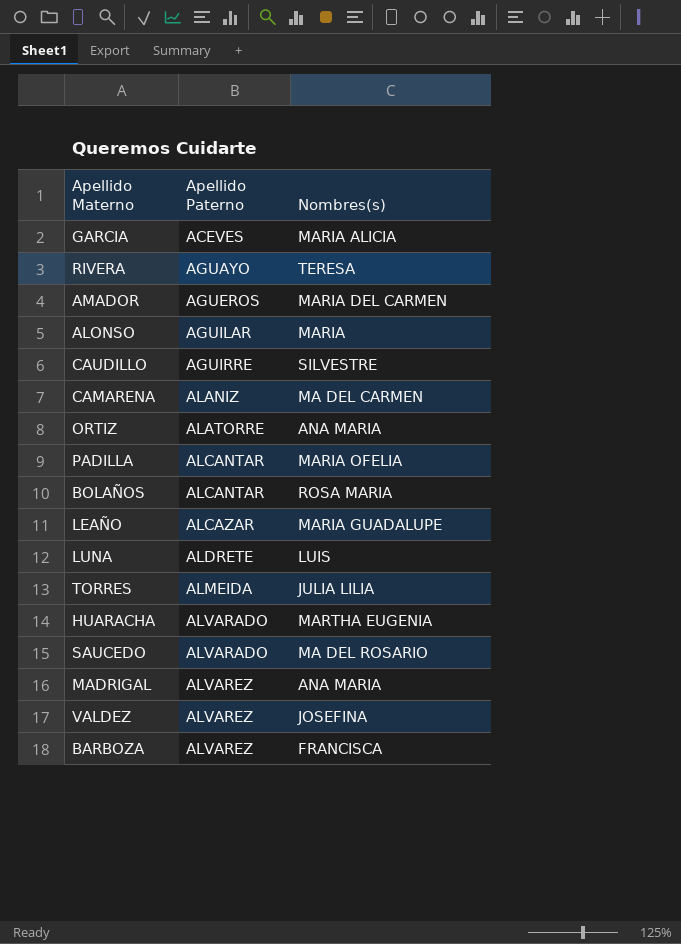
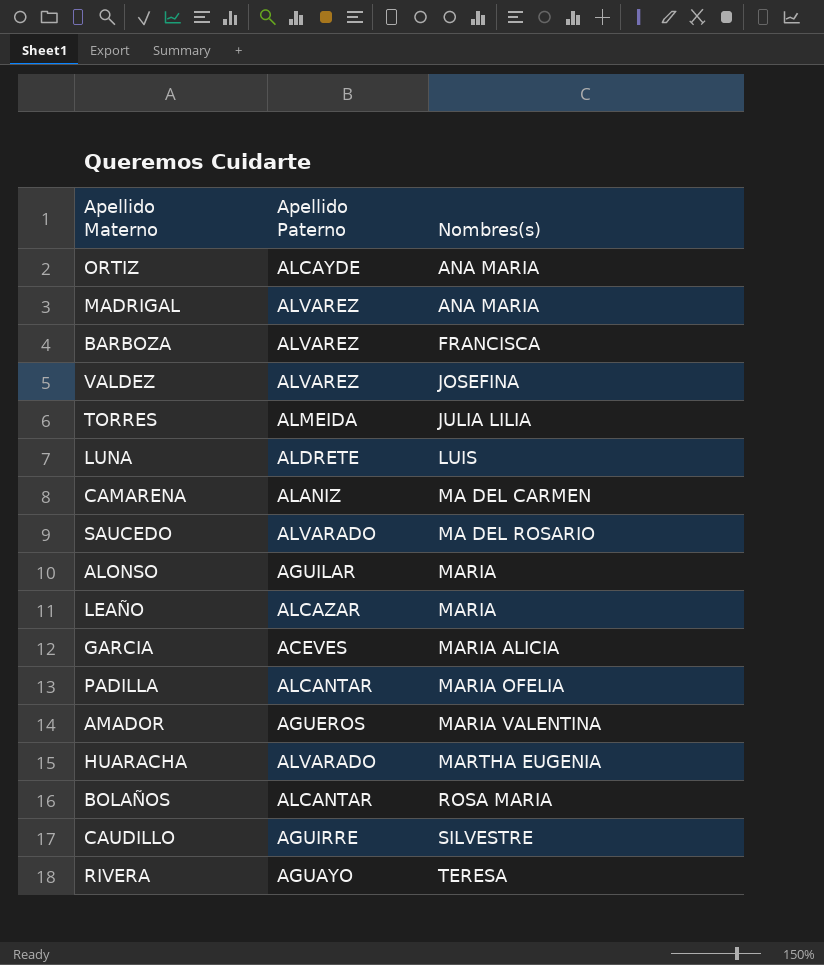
row order: Apellido Paterno ascending -> Nombres(s) ascending
ORTIZ | Apellido Paterno: ALATORRE -> ALCAYDE
LEAÑO | Nombres(s): MARIA GUADALUPE -> MARIA
AMADOR | Nombres(s): MARIA DEL CARMEN -> MARIA VALENTINA

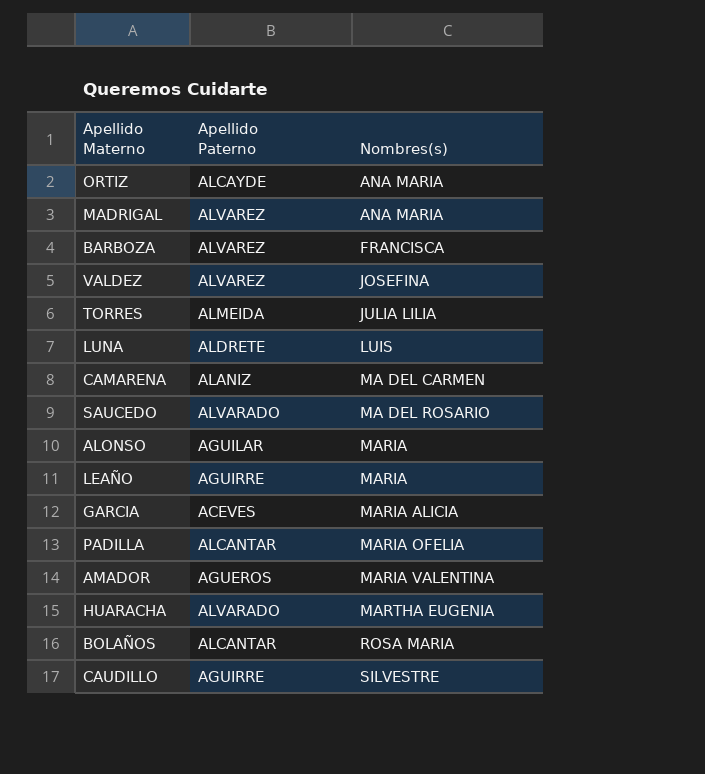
row RIVERA: AGUAYO | TERESA -> none
LEAÑO | Apellido Paterno: ALCAZAR -> AGUIRRE

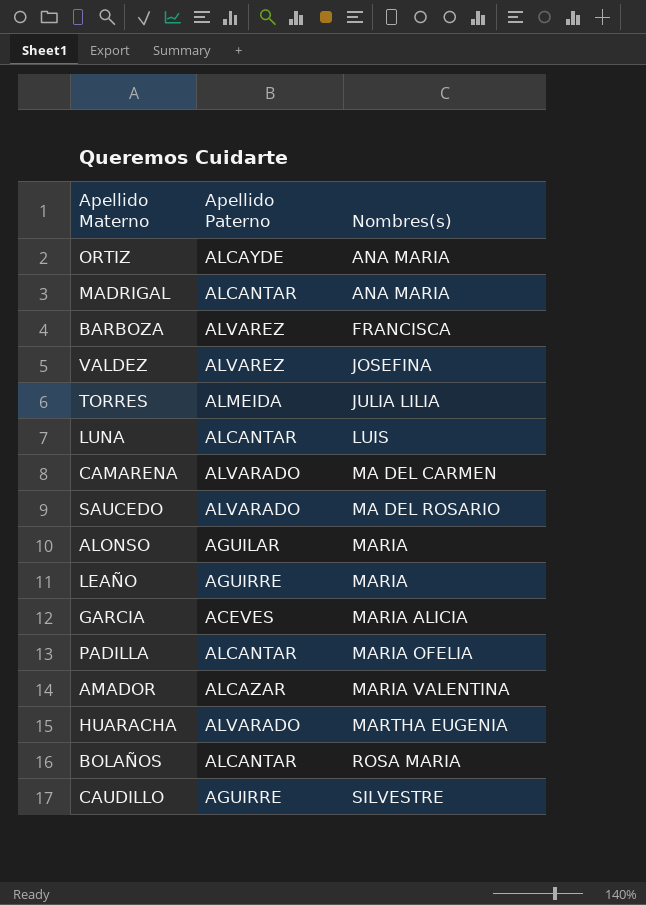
MADRIGAL | Apellido Paterno: ALVAREZ -> ALCANTAR
LUNA | Apellido Paterno: ALDRETE -> ALCANTAR
CAMARENA | Apellido Paterno: ALANIZ -> ALVARADO
AMADOR | Apellido Paterno: AGUEROS -> ALCAZAR

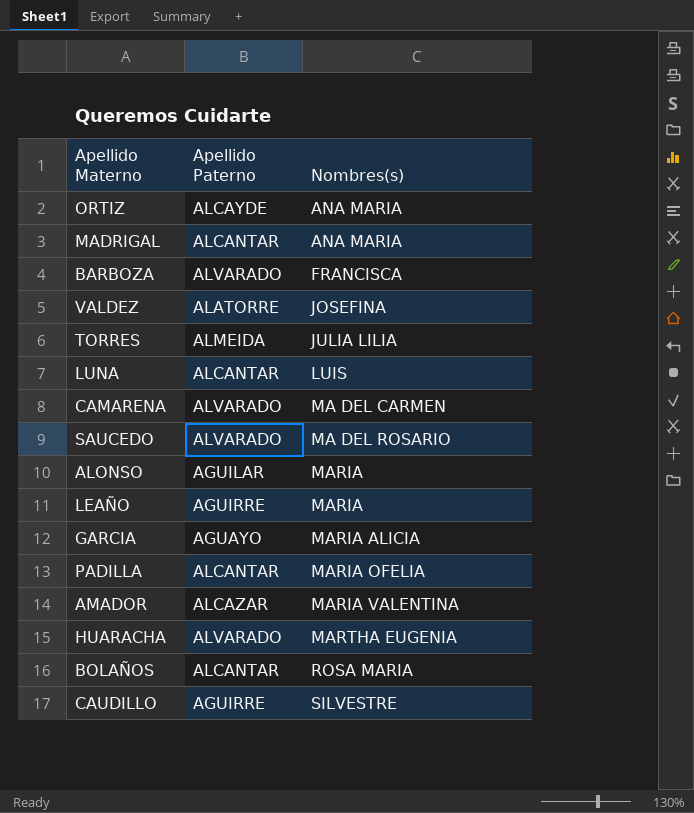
BARBOZA | Apellido Paterno: ALVAREZ -> ALVARADO
VALDEZ | Apellido Paterno: ALVAREZ -> ALATORRE
GARCIA | Apellido Paterno: ACEVES -> AGUAYO

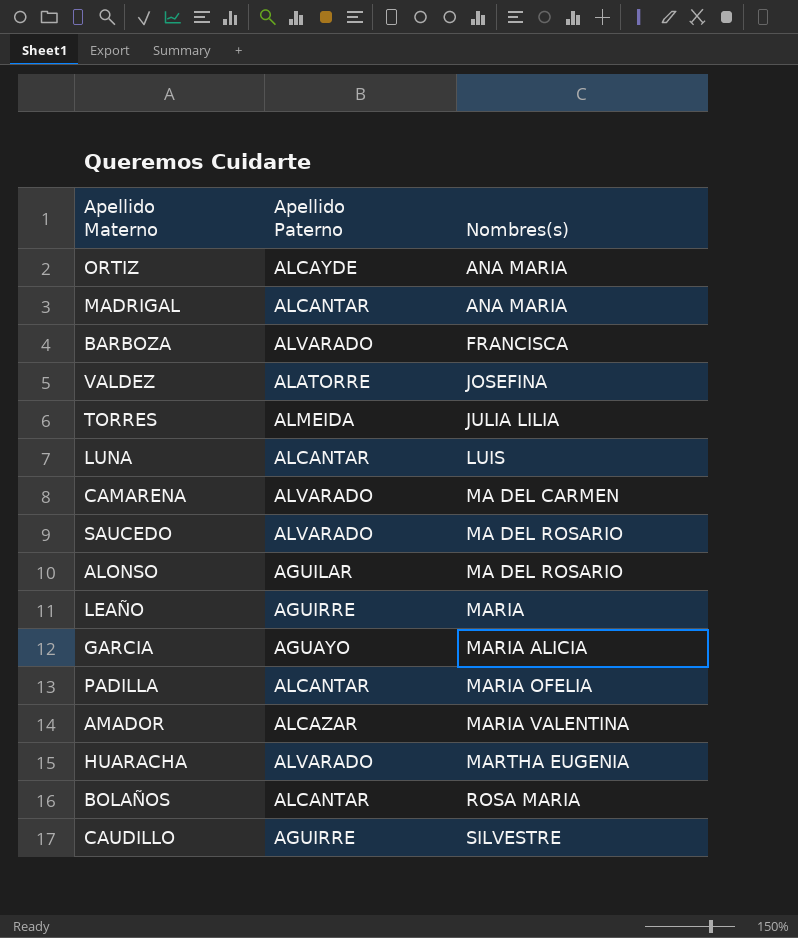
ALONSO | Nombres(s): MARIA -> MA DEL ROSARIO

